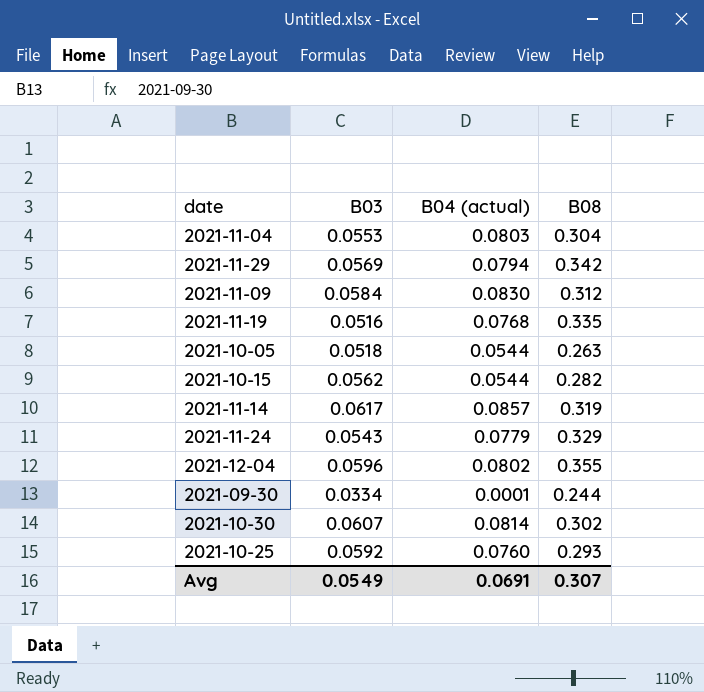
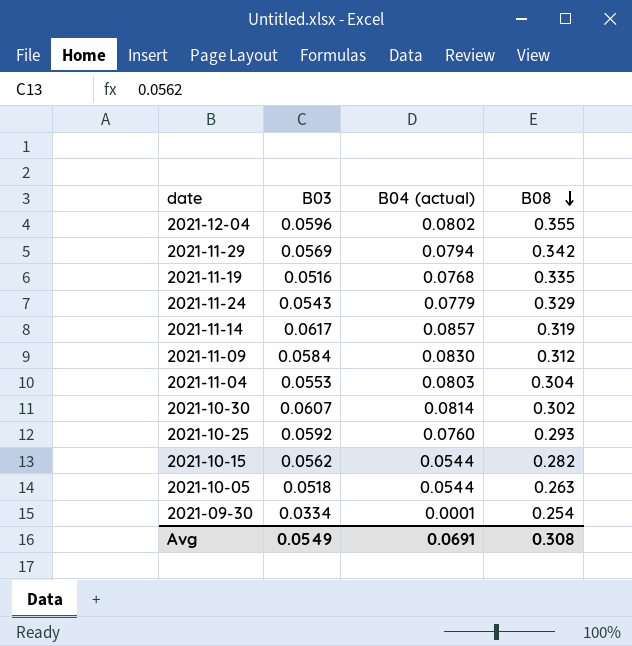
row order: none -> B08 descending
2021-09-30 | B08: 0.244 -> 0.254
Avg | B08: 0.307 -> 0.308

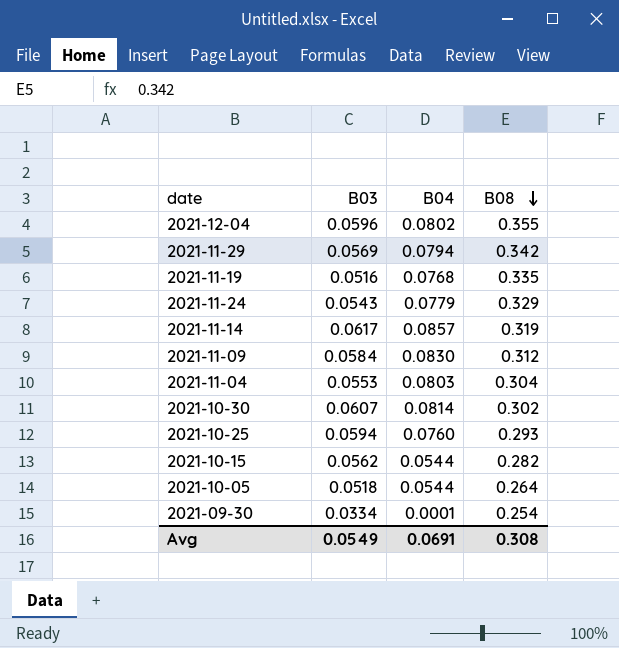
column name: B04 (actual) -> B04
2021-10-25 | B03: 0.0592 -> 0.0594
2021-10-05 | B08: 0.263 -> 0.264

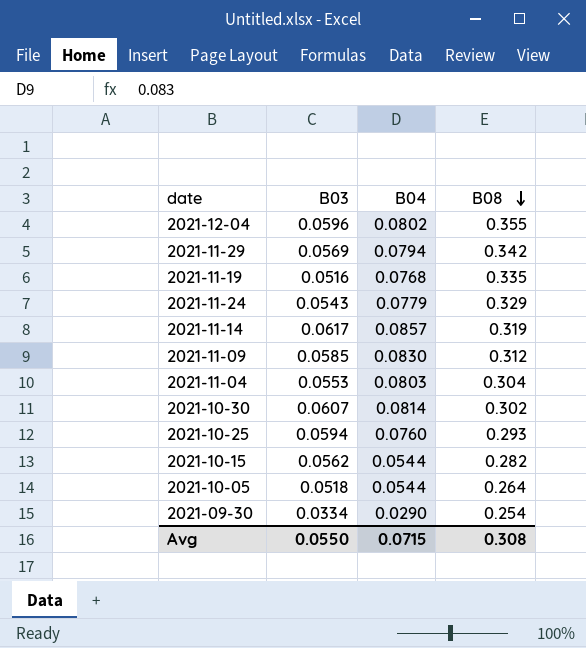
2021-11-09 | B03: 0.0584 -> 0.0585
2021-09-30 | B04: 0.0001 -> 0.0290
Avg | B03: 0.0549 -> 0.0550
Avg | B04: 0.0691 -> 0.0715

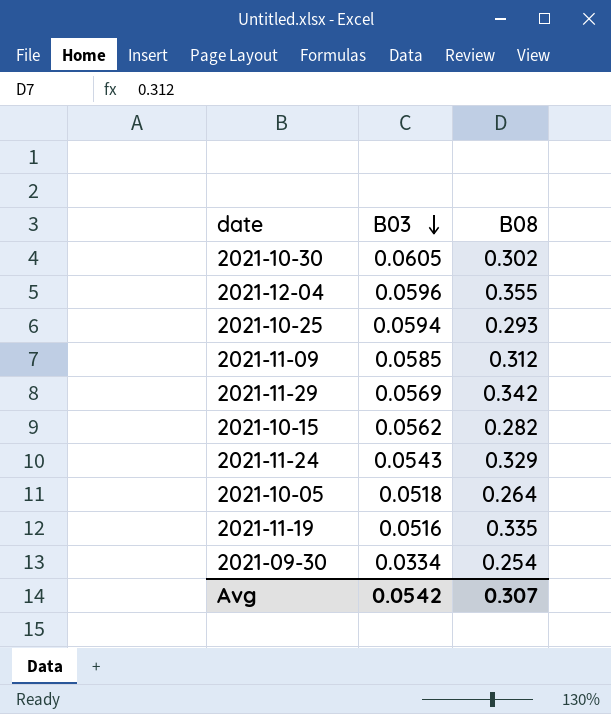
row order: B08 descending -> B03 descending
column B04 | position: 3 -> none
row 2021-11-14: 0.0617 | 0.0857 | 0.319 -> none
row 2021-11-04: 0.0553 | 0.0803 | 0.304 -> none
2021-10-30 | B03: 0.0607 -> 0.0605
Avg | B03: 0.0550 -> 0.0542
Avg | B08: 0.308 -> 0.307

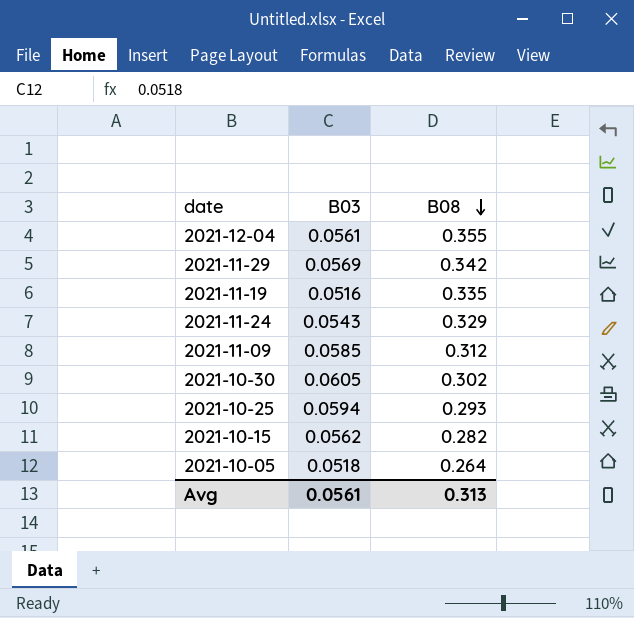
row order: B03 descending -> B08 descending
row 2021-09-30: 0.0334 | 0.254 -> none
2021-12-04 | B03: 0.0596 -> 0.0561
Avg | B03: 0.0542 -> 0.0561
Avg | B08: 0.307 -> 0.313

